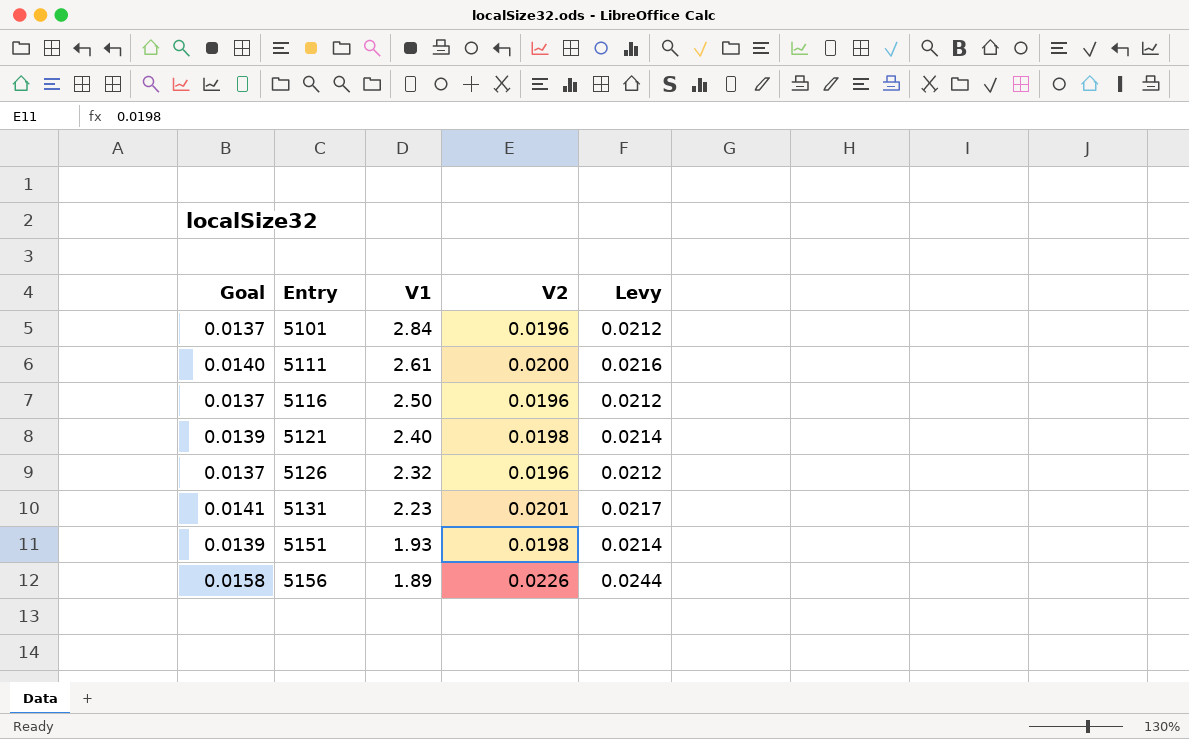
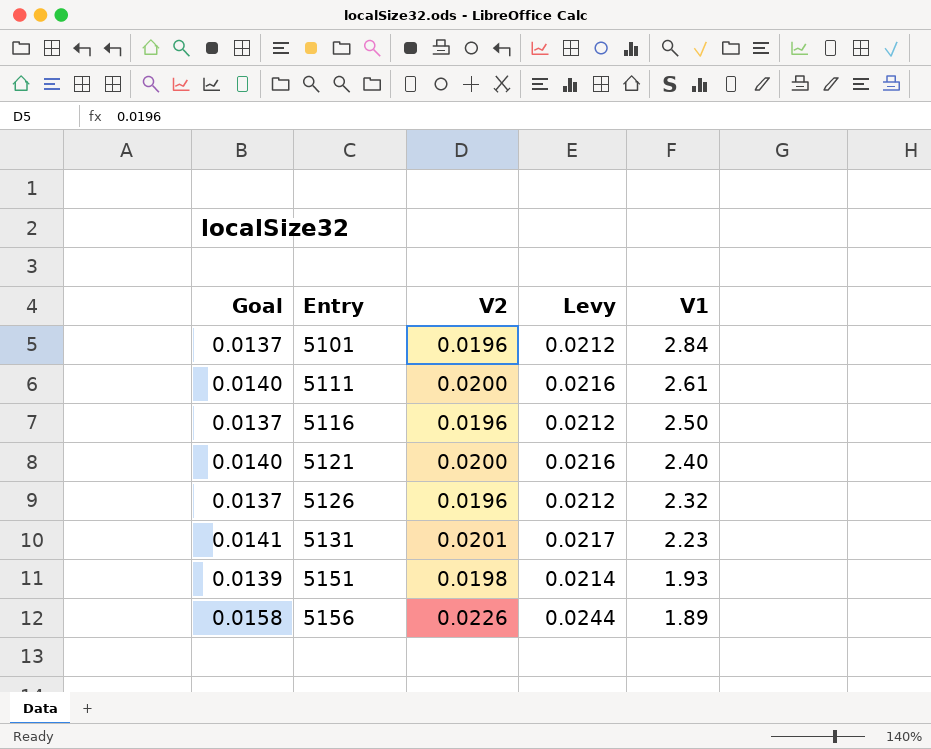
column V1 | position: 3 -> 5
5121 | Goal: 0.0139 -> 0.0140
5121 | V2: 0.0198 -> 0.0200
5121 | Levy: 0.0214 -> 0.0216

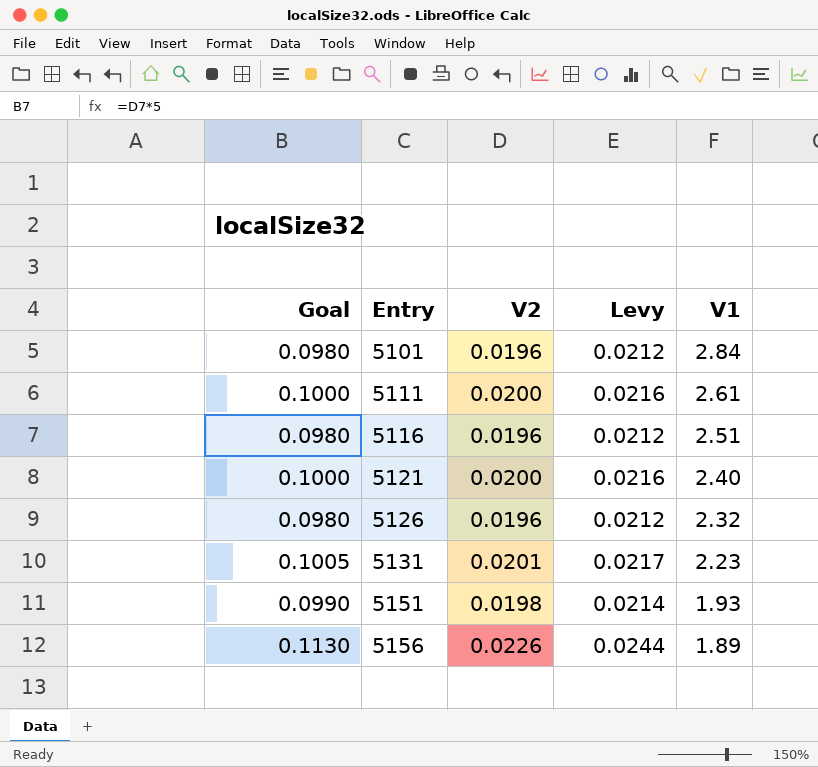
column Goal | formula: [V2] * 0.7 -> [V2] * 5
5116 | V1: 2.50 -> 2.51

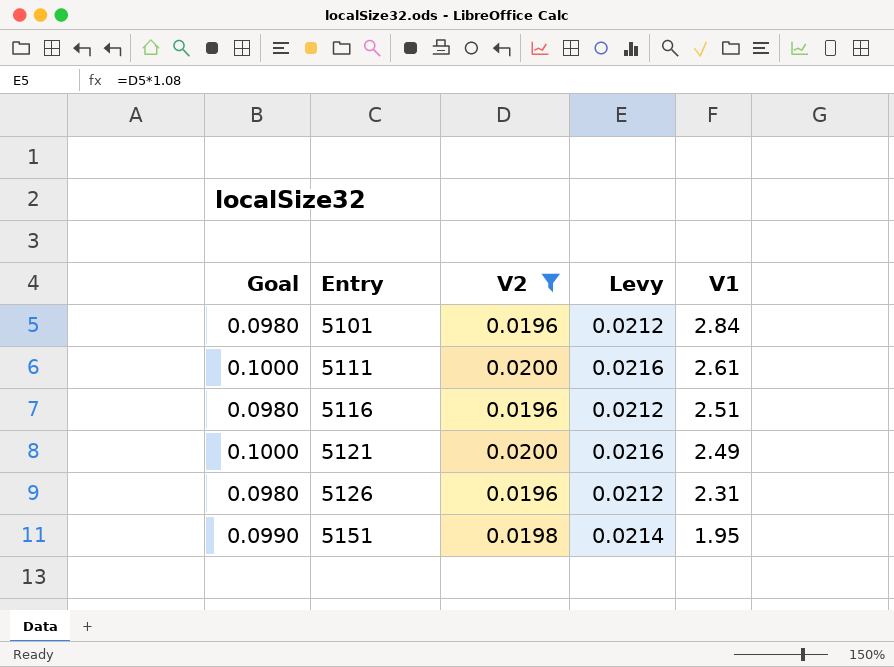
filter: none -> V2 <= 0.0200
5121 | V1: 2.40 -> 2.49
5126 | V1: 2.32 -> 2.31
5151 | V1: 1.93 -> 1.95

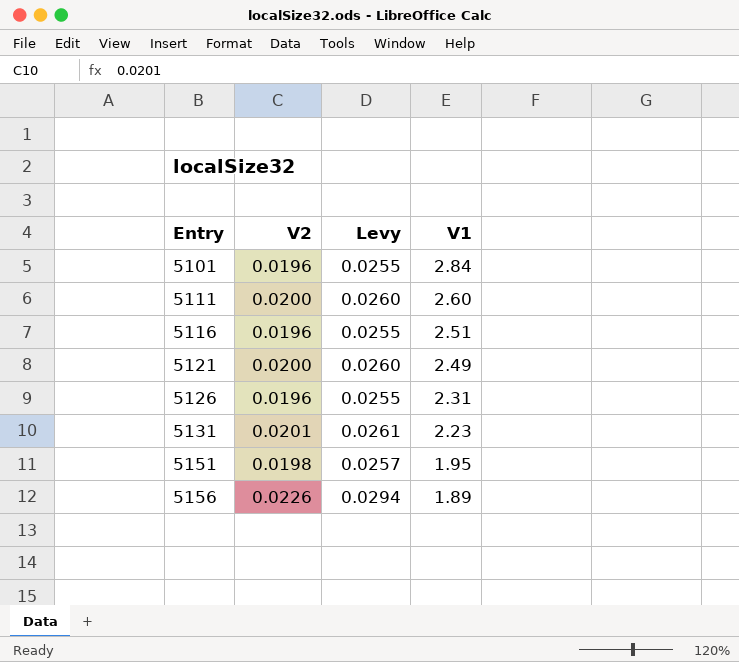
filter: V2 <= 0.0200 -> none
column Goal | formula: [V2] * 5 -> none
column Levy | formula: [V2] * 1.08 -> [V2] * 1.3
5111 | V1: 2.61 -> 2.60

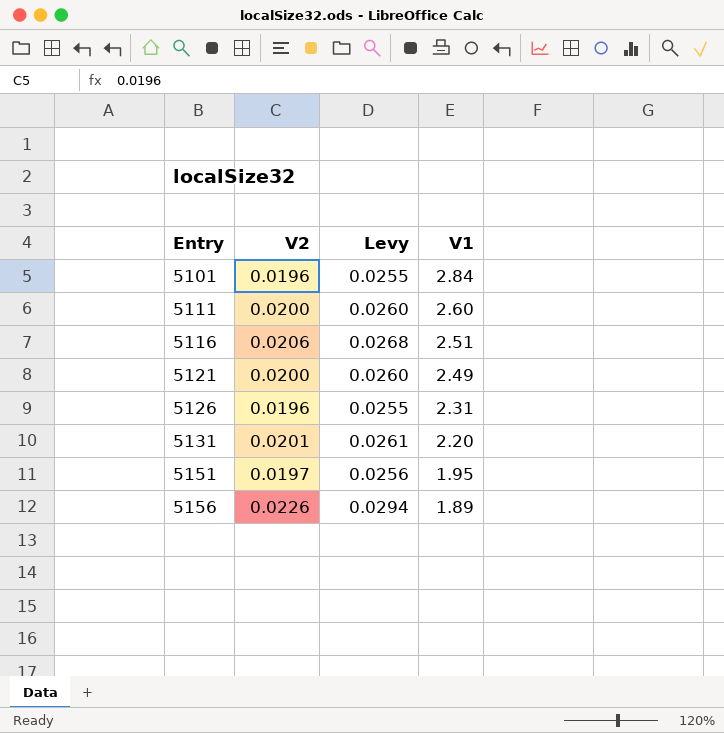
5116 | V2: 0.0196 -> 0.0206
5116 | Levy: 0.0255 -> 0.0268
5131 | V1: 2.23 -> 2.20
5151 | V2: 0.0198 -> 0.0197
5151 | Levy: 0.0257 -> 0.0256

